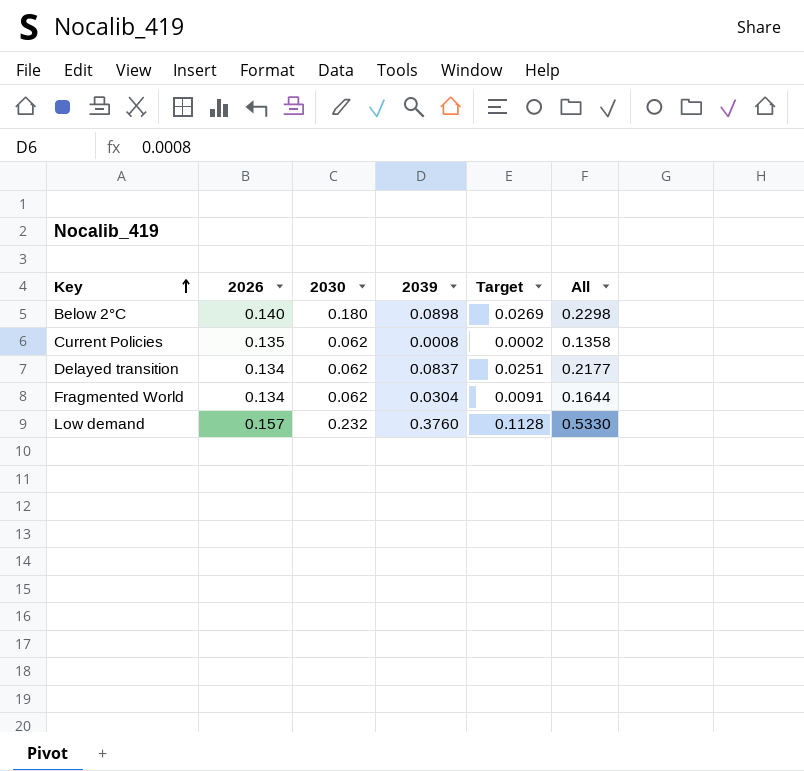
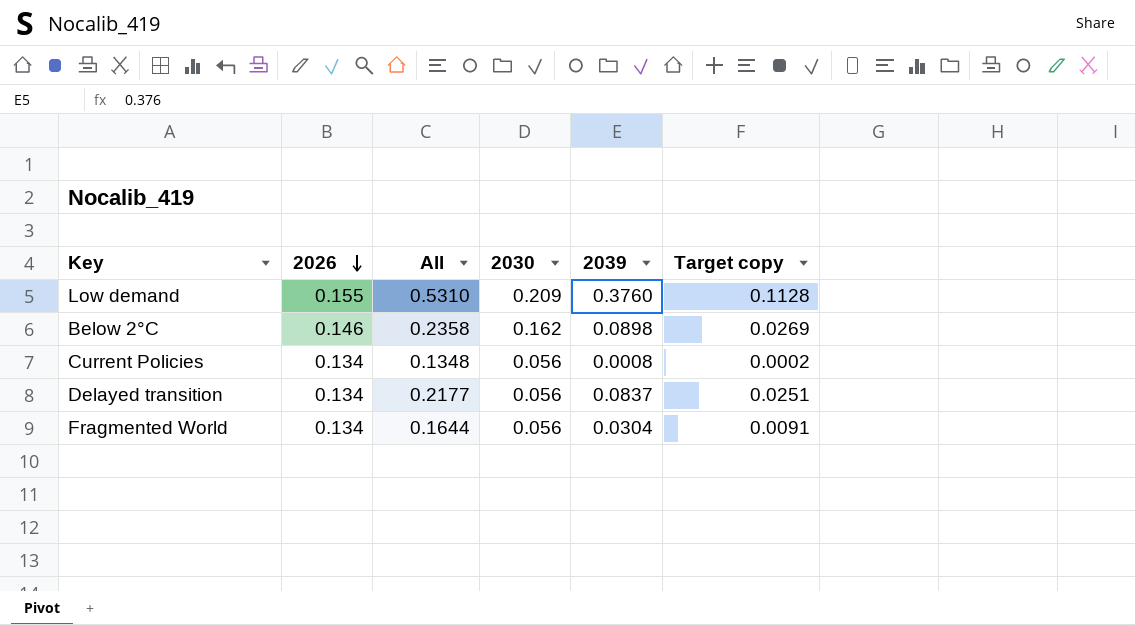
row order: Key ascending -> 2026 descending
column All | position: 6 -> 3
column name: Target -> Target copy
Low demand | 2026: 0.157 -> 0.155
Low demand | All: 0.5330 -> 0.5310
Low demand | 2030: 0.232 -> 0.209
Below 2°C | 2026: 0.140 -> 0.146
Below 2°C | All: 0.2298 -> 0.2358
Below 2°C | 2030: 0.180 -> 0.162
Current Policies | 2026: 0.135 -> 0.134
Current Policies | All: 0.1358 -> 0.1348
Current Policies | 2030: 0.062 -> 0.056
Delayed transition | 2030: 0.062 -> 0.056
Fragmented World | 2030: 0.062 -> 0.056

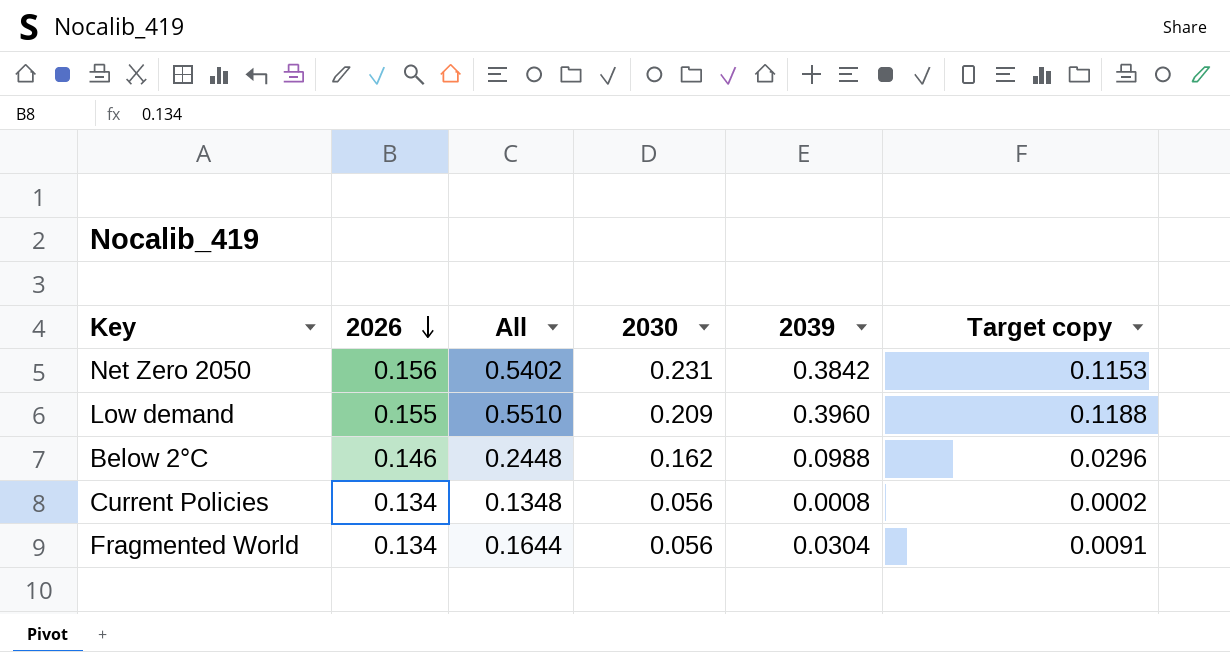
row Delayed transition: 0.134 | 0.2177 | 0.056 | 0.0837 | 0.0251 -> none
row Net Zero 2050: none -> 0.156 | 0.5402 | 0.231 | 0.3842 | 0.1153
Low demand | All: 0.5310 -> 0.5510
Low demand | 2039: 0.3760 -> 0.3960
Low demand | Target copy: 0.1128 -> 0.1188
Below 2°C | All: 0.2358 -> 0.2448
Below 2°C | 2039: 0.0898 -> 0.0988
Below 2°C | Target copy: 0.0269 -> 0.0296

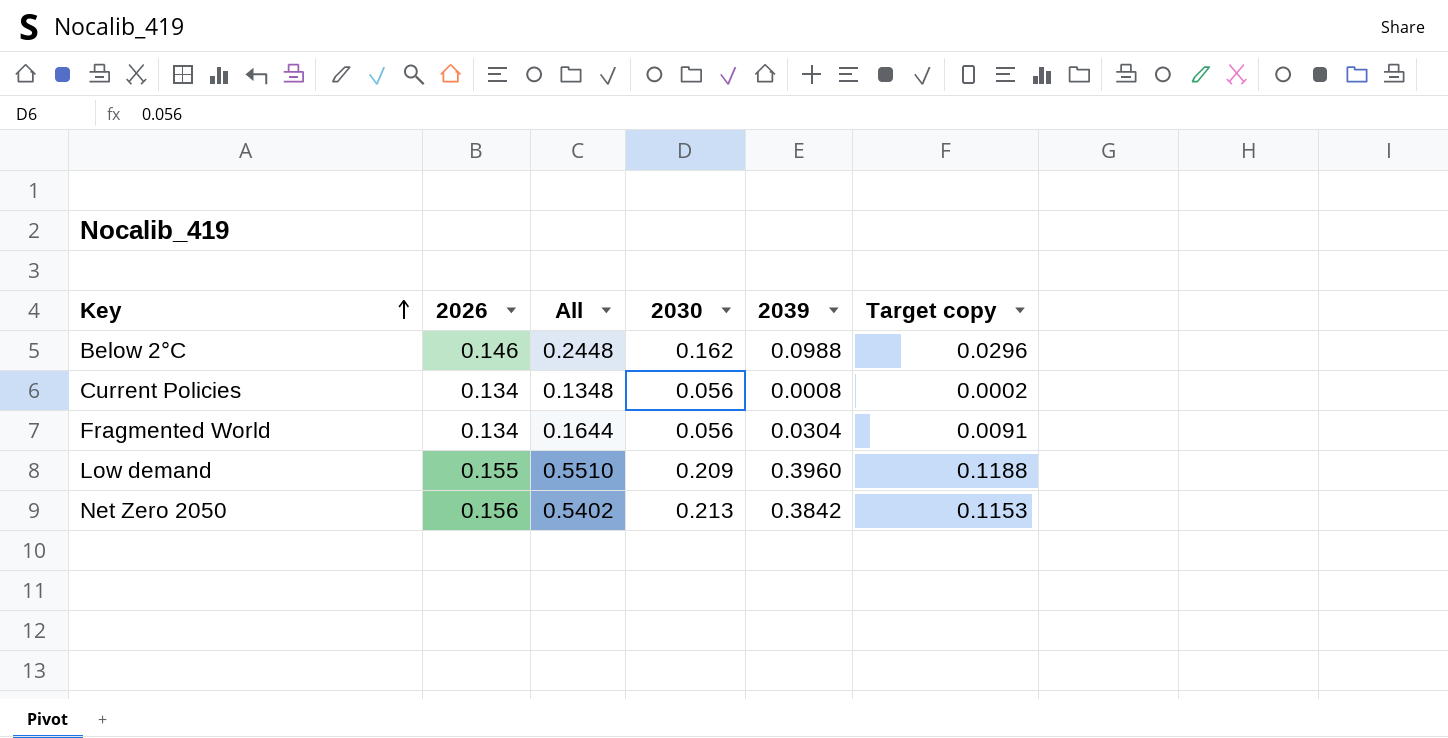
row order: 2026 descending -> Key ascending
Net Zero 2050 | 2030: 0.231 -> 0.213

